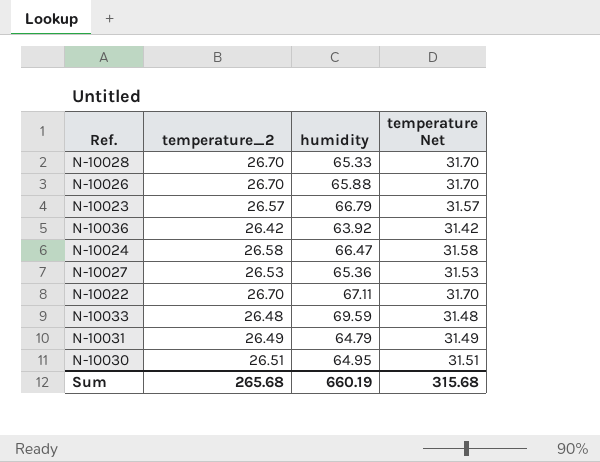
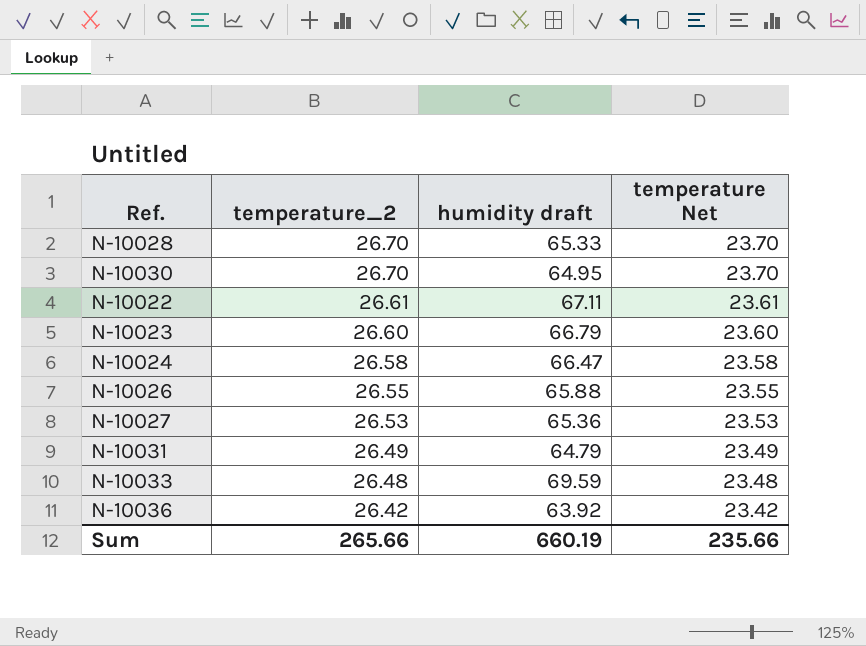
row order: none -> temperature_2 descending
column name: humidity -> humidity draft
column temperature Net | formula: [temperature_2] + 5 -> [temperature_2] - 3
N-10030 | temperature_2: 26.51 -> 26.70
N-10022 | temperature_2: 26.70 -> 26.61
N-10023 | temperature_2: 26.57 -> 26.60
N-10026 | temperature_2: 26.70 -> 26.55
Sum | temperature_2: 265.68 -> 265.66
Sum | temperature Net: 315.68 -> 235.66

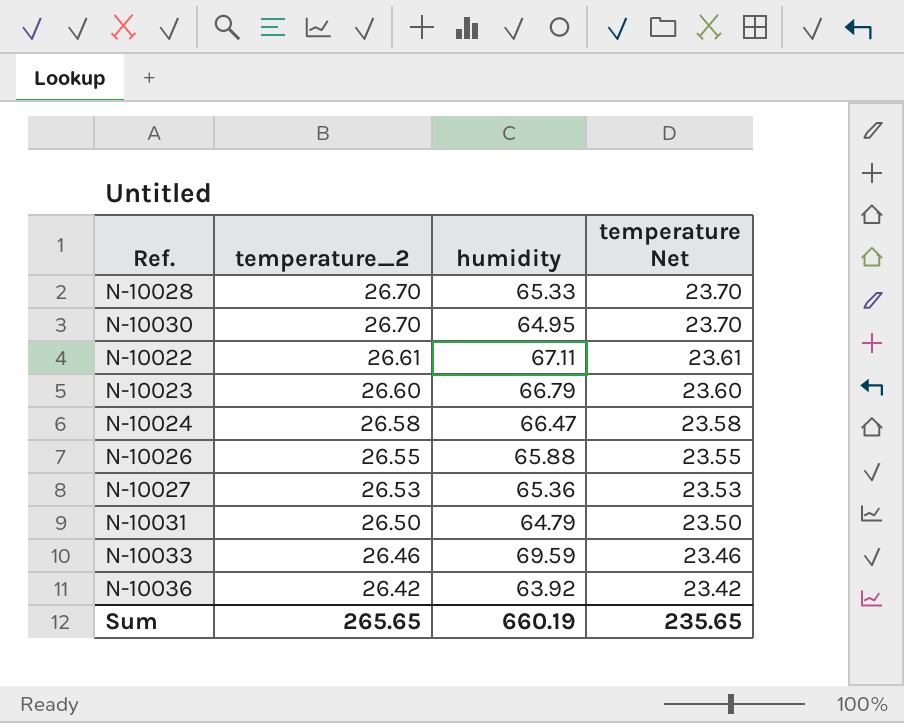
column name: humidity draft -> humidity
N-10031 | temperature_2: 26.49 -> 26.50
N-10031 | temperature Net: 23.49 -> 23.50
N-10033 | temperature_2: 26.48 -> 26.46
N-10033 | temperature Net: 23.48 -> 23.46
Sum | temperature_2: 265.66 -> 265.65
Sum | temperature Net: 235.66 -> 235.65

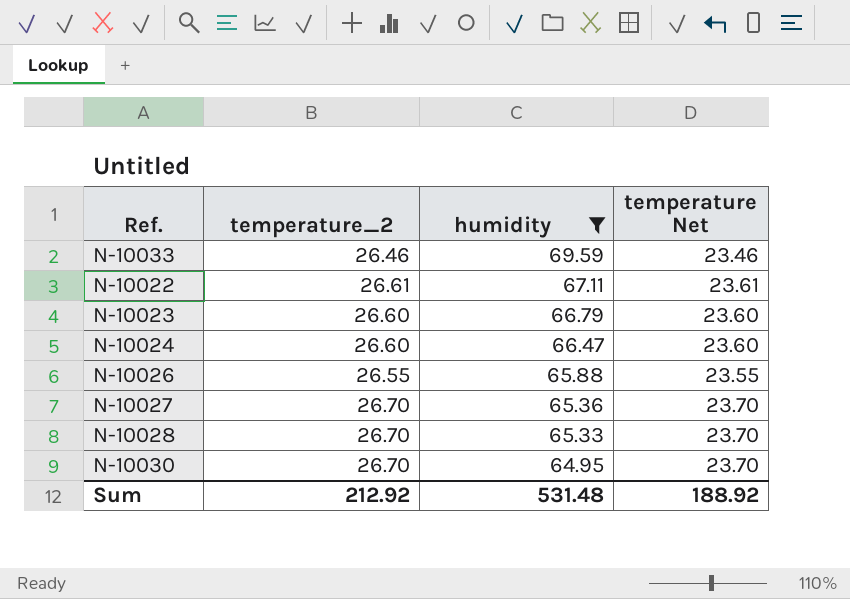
filter: none -> humidity >= 64.95
row order: temperature_2 descending -> humidity descending
N-10024 | temperature_2: 26.58 -> 26.60
N-10024 | temperature Net: 23.58 -> 23.60
N-10027 | temperature_2: 26.53 -> 26.70
N-10027 | temperature Net: 23.53 -> 23.70
Sum | temperature_2: 265.65 -> 212.92
Sum | humidity: 660.19 -> 531.48
Sum | temperature Net: 235.65 -> 188.92

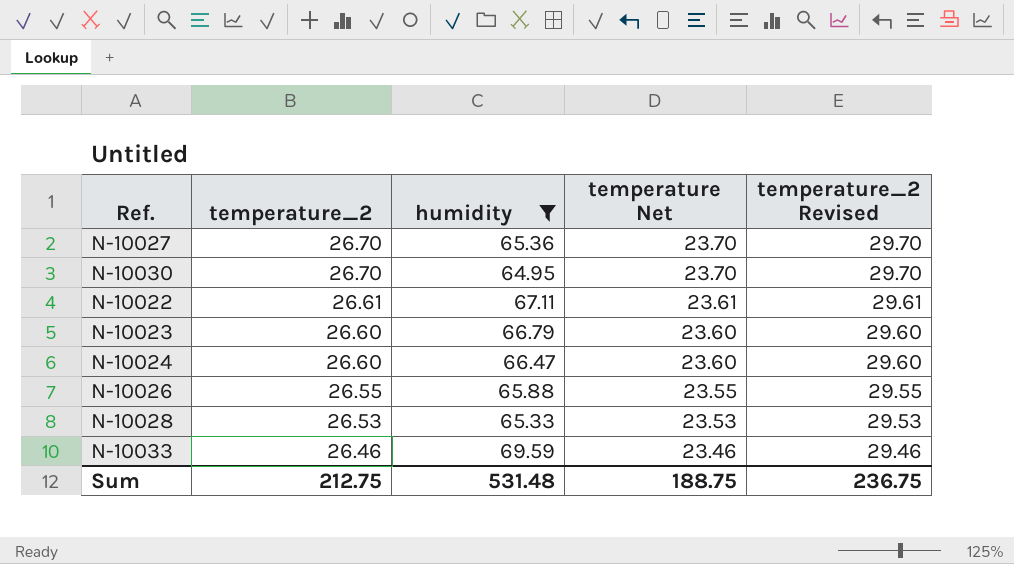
row order: humidity descending -> temperature_2 descending
column temperature_2 Revised | formula: none -> [temperature_2] + 3
N-10028 | temperature_2: 26.70 -> 26.53
N-10028 | temperature Net: 23.70 -> 23.53
Sum | temperature_2: 212.92 -> 212.75
Sum | temperature Net: 188.92 -> 188.75

